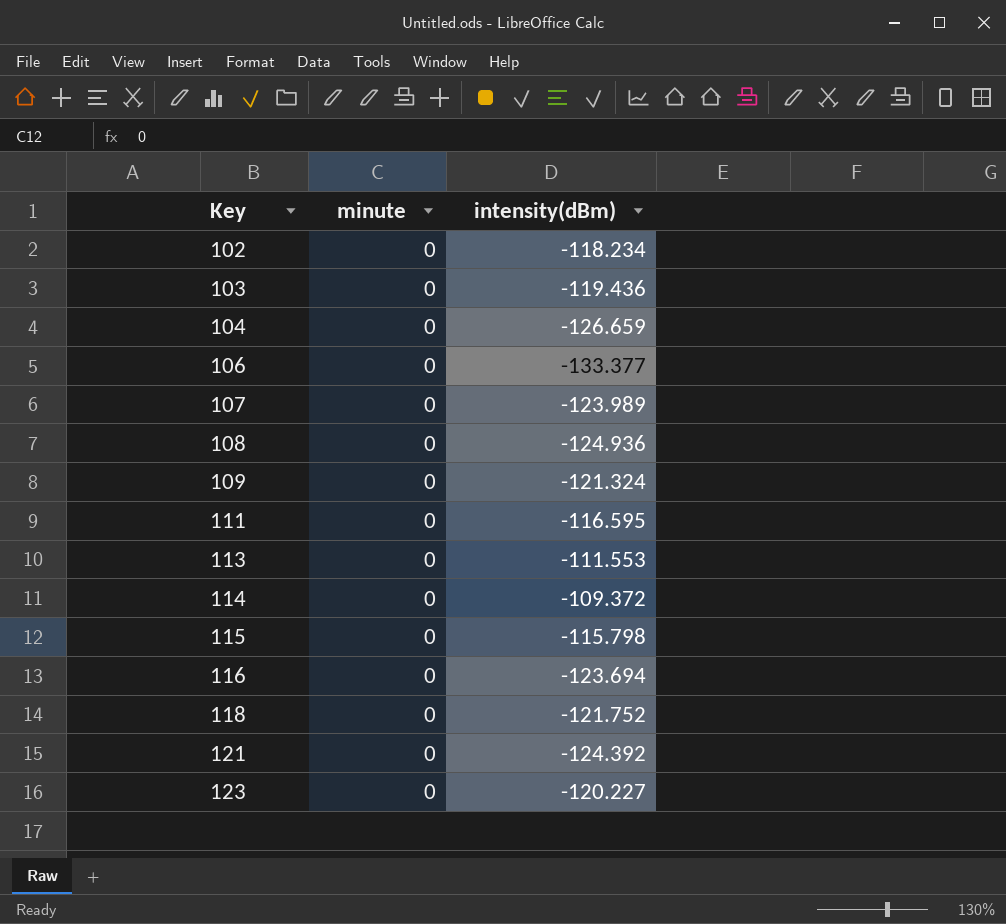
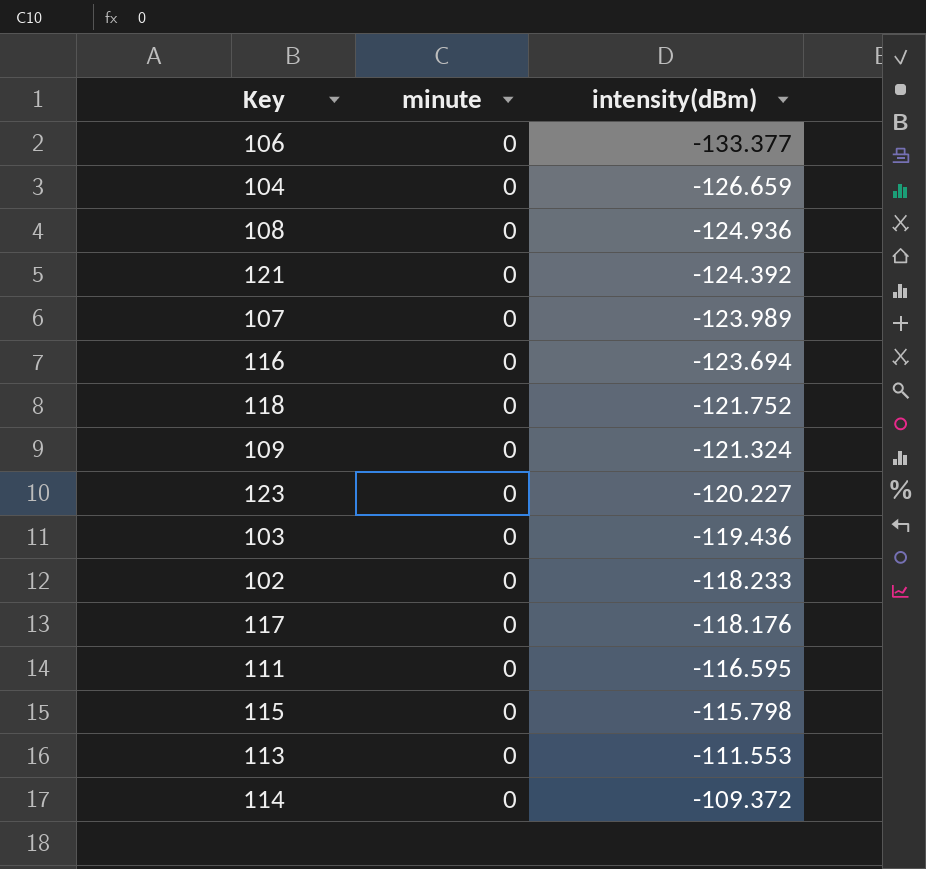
row order: Key ascending -> intensity(dBm) ascending
102 | intensity(dBm): -118.234 -> -118.233
row 117: none -> 0 | -118.176

